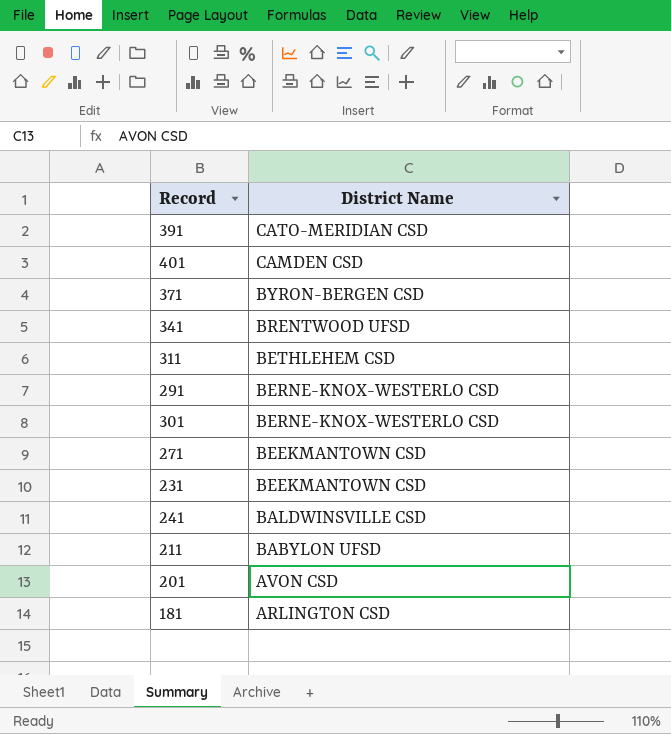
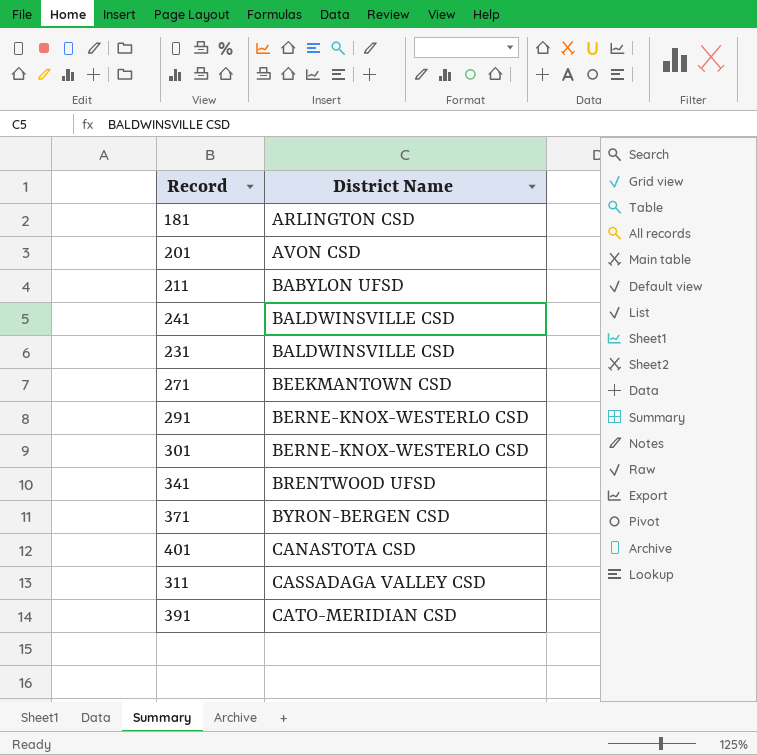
row order: District Name descending -> District Name ascending
231 | District Name: BEEKMANTOWN CSD -> BALDWINSVILLE CSD
401 | District Name: CAMDEN CSD -> CANASTOTA CSD
311 | District Name: BETHLEHEM CSD -> CASSADAGA VALLEY CSD

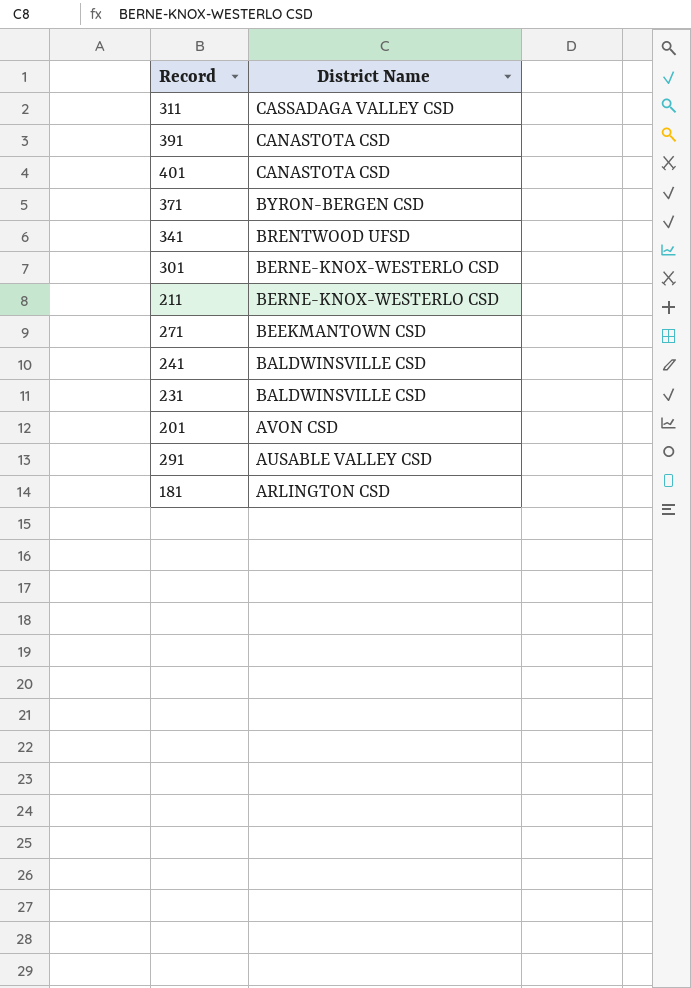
row order: District Name ascending -> District Name descending
391 | District Name: CATO-MERIDIAN CSD -> CANASTOTA CSD
211 | District Name: BABYLON UFSD -> BERNE-KNOX-WESTERLO CSD
291 | District Name: BERNE-KNOX-WESTERLO CSD -> AUSABLE VALLEY CSD

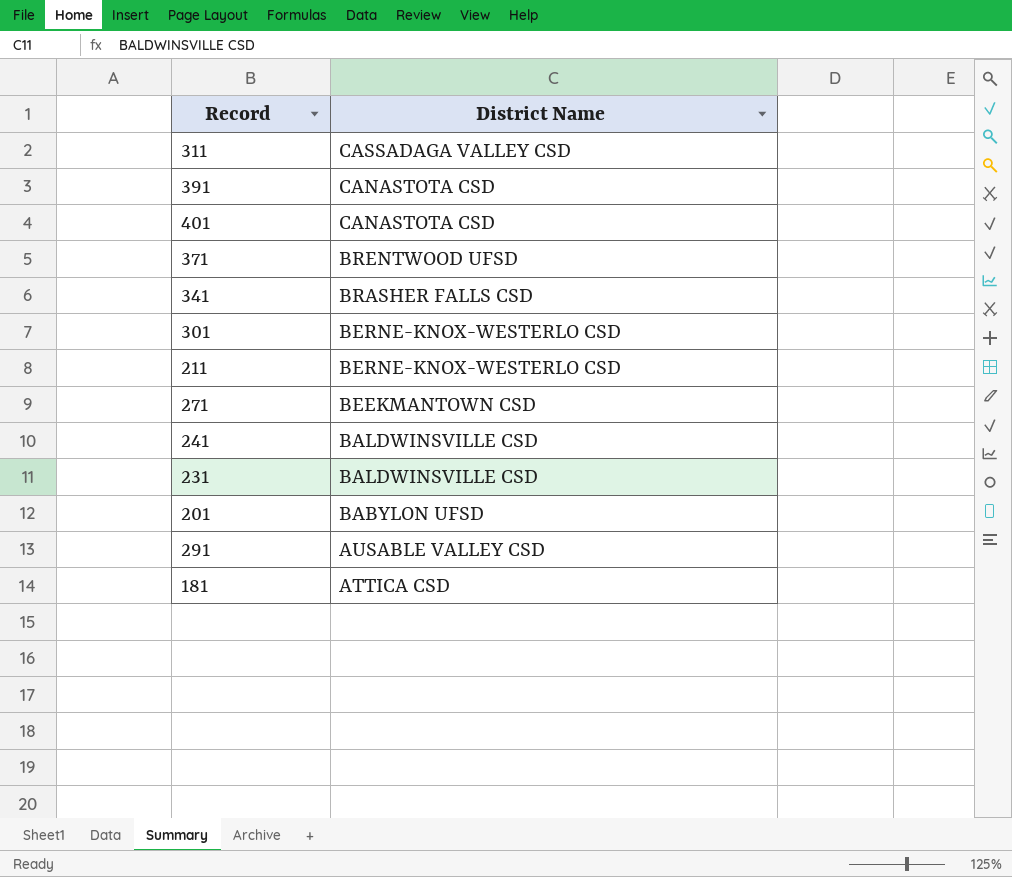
371 | District Name: BYRON-BERGEN CSD -> BRENTWOOD UFSD
341 | District Name: BRENTWOOD UFSD -> BRASHER FALLS CSD
201 | District Name: AVON CSD -> BABYLON UFSD
181 | District Name: ARLINGTON CSD -> ATTICA CSD

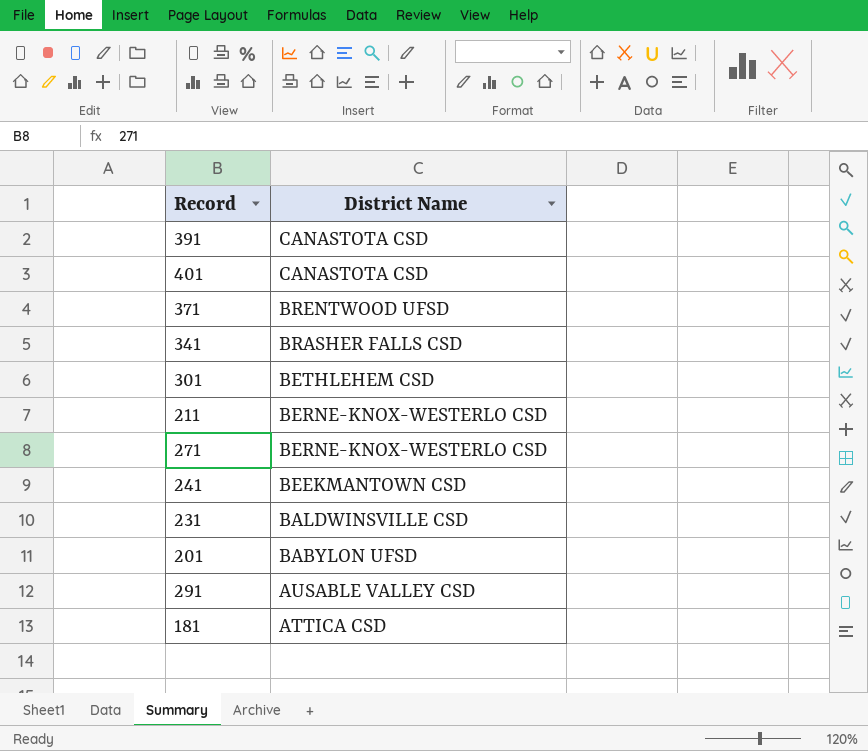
row 311: CASSADAGA VALLEY CSD -> none
301 | District Name: BERNE-KNOX-WESTERLO CSD -> BETHLEHEM CSD
271 | District Name: BEEKMANTOWN CSD -> BERNE-KNOX-WESTERLO CSD
241 | District Name: BALDWINSVILLE CSD -> BEEKMANTOWN CSD

